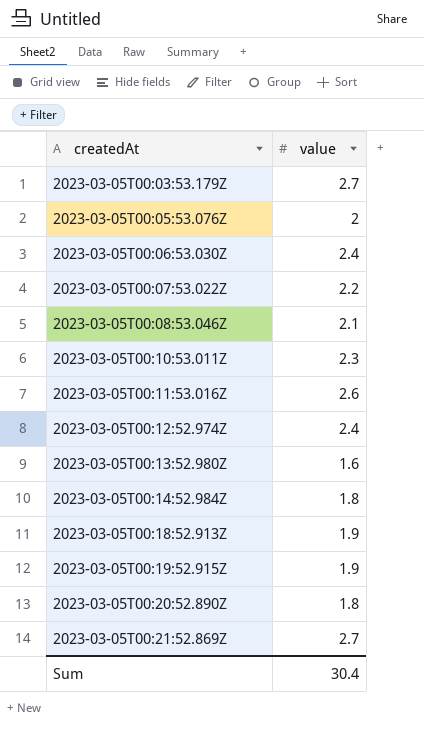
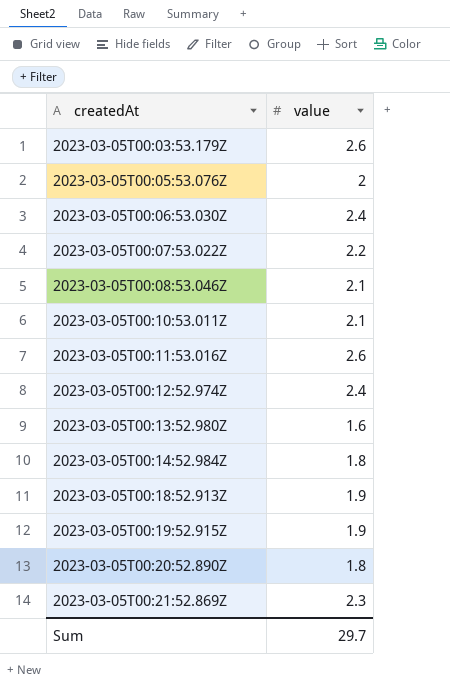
2023-03-05T00:03:53.179Z | value: 2.7 -> 2.6
2023-03-05T00:10:53.011Z | value: 2.3 -> 2.1
2023-03-05T00:21:52.869Z | value: 2.7 -> 2.3
Sum | value: 30.4 -> 29.7

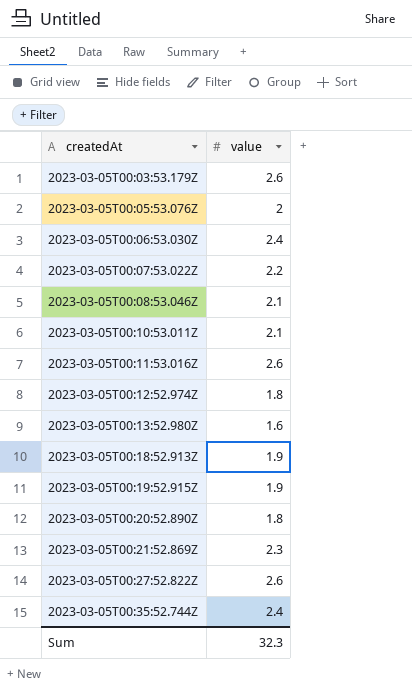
row 2023-03-05T00:14:52.984Z: 1.8 -> none
2023-03-05T00:12:52.974Z | value: 2.4 -> 1.8
row 2023-03-05T00:27:52.822Z: none -> 2.6
row 2023-03-05T00:35:52.744Z: none -> 2.4
Sum | value: 29.7 -> 32.3

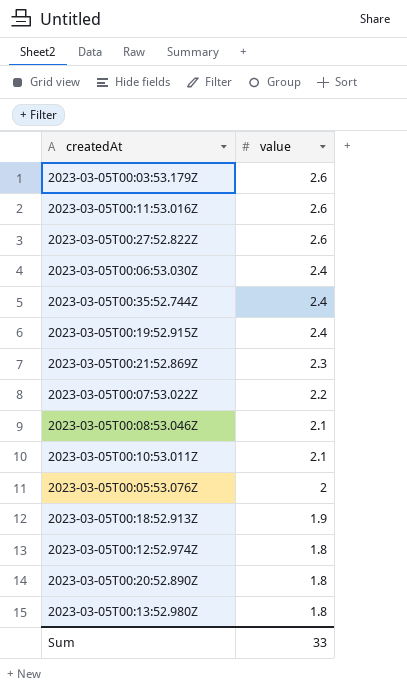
row order: createdAt ascending -> value descending
2023-03-05T00:19:52.915Z | value: 1.9 -> 2.4
2023-03-05T00:13:52.980Z | value: 1.6 -> 1.8
Sum | value: 32.3 -> 33

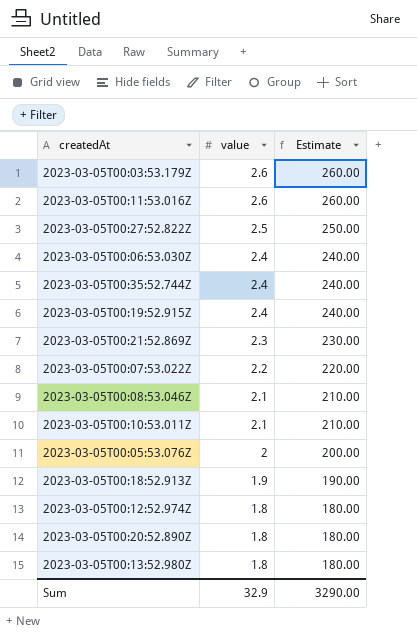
column Estimate | formula: none -> [value] * 100
2023-03-05T00:27:52.822Z | value: 2.6 -> 2.5
Sum | value: 33 -> 32.9

